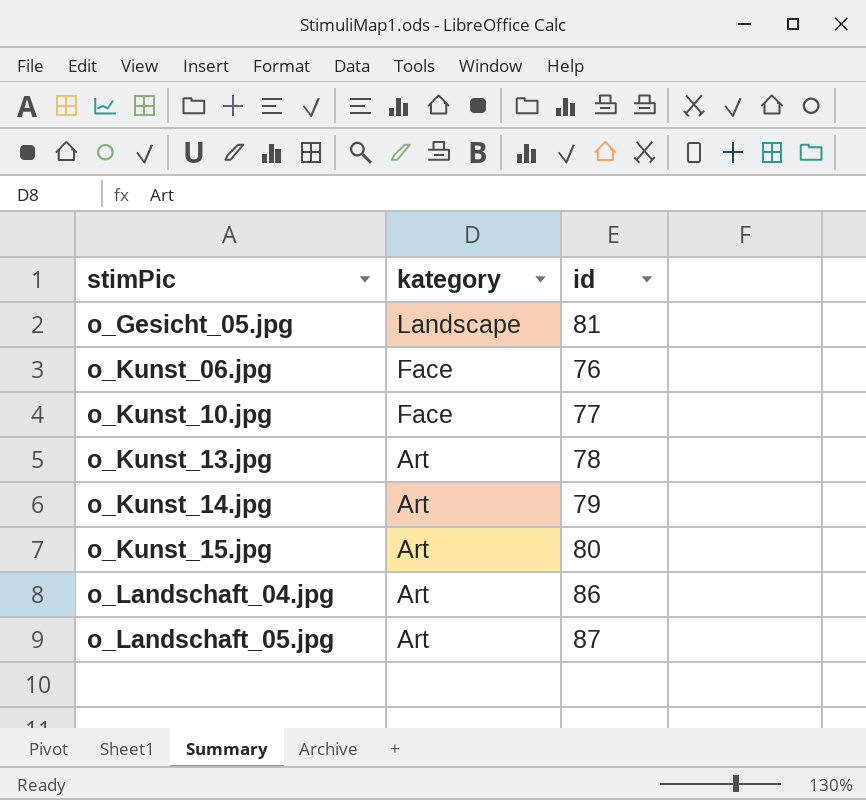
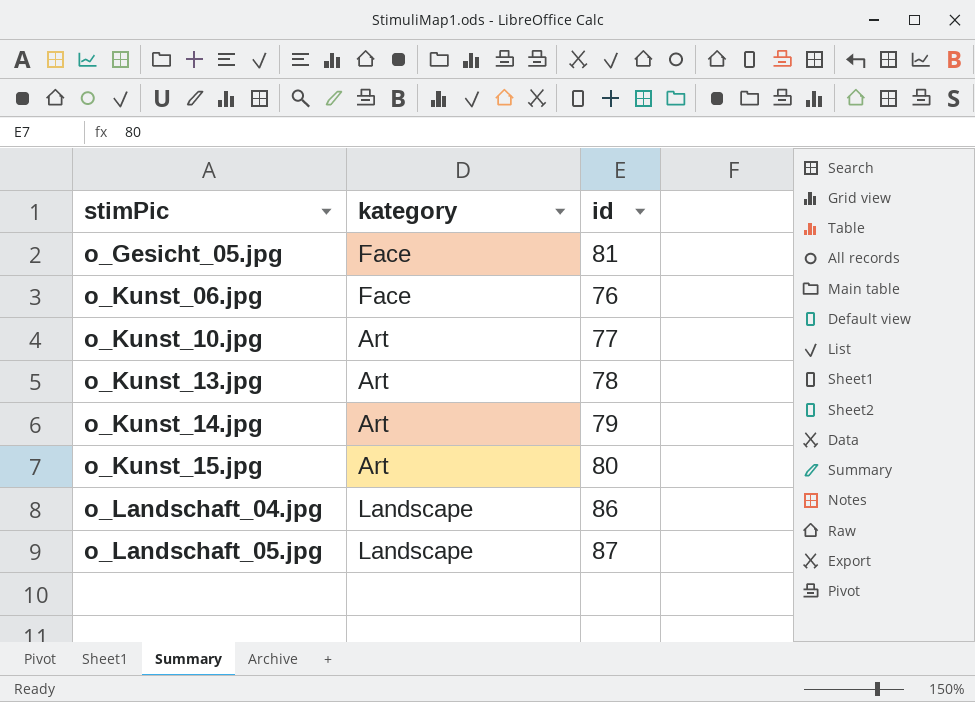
o_Gesicht_05.jpg | kategory: Landscape -> Face
o_Kunst_10.jpg | kategory: Face -> Art
o_Landschaft_04.jpg | kategory: Art -> Landscape
o_Landschaft_05.jpg | kategory: Art -> Landscape

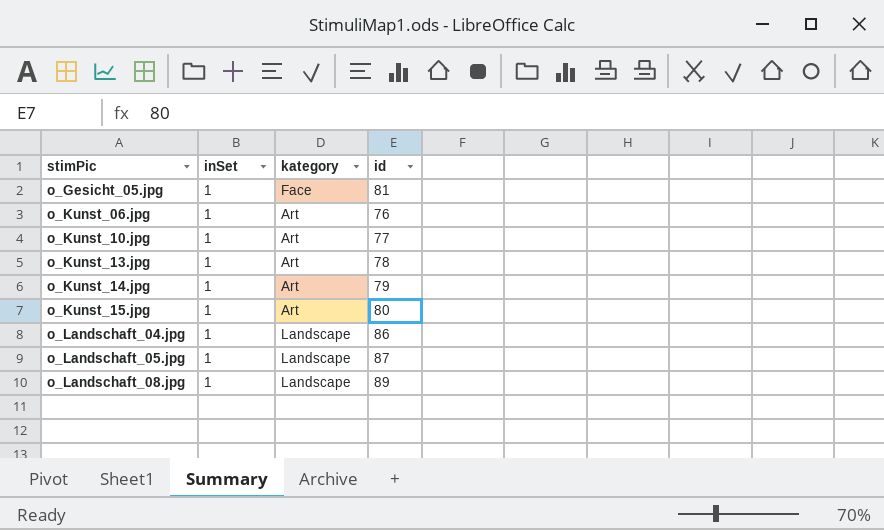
column inSet | position: none -> 2
o_Kunst_06.jpg | kategory: Face -> Art
row o_Landschaft_08.jpg: none -> 1 | Landscape | 89

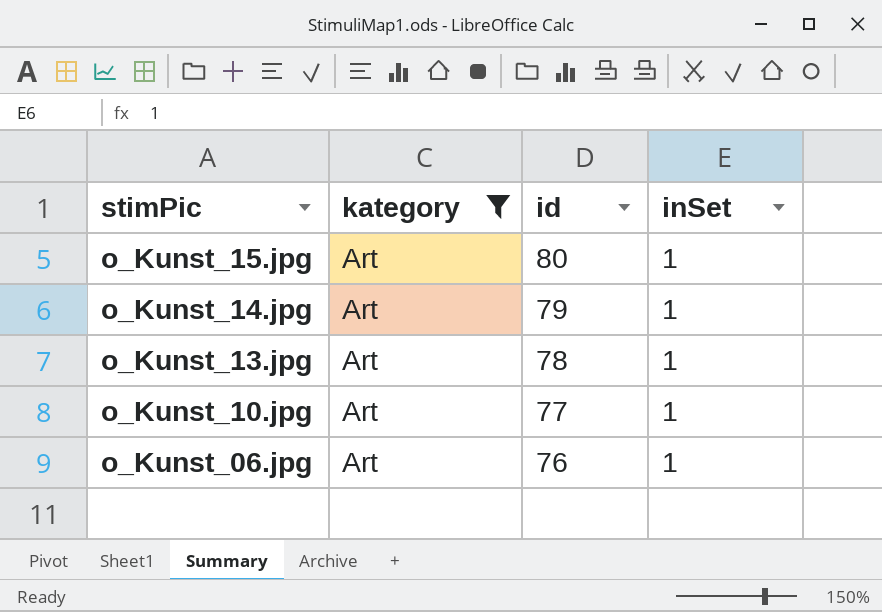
filter: none -> kategory = Art
row order: stimPic ascending -> stimPic descending
column inSet | position: 2 -> 4

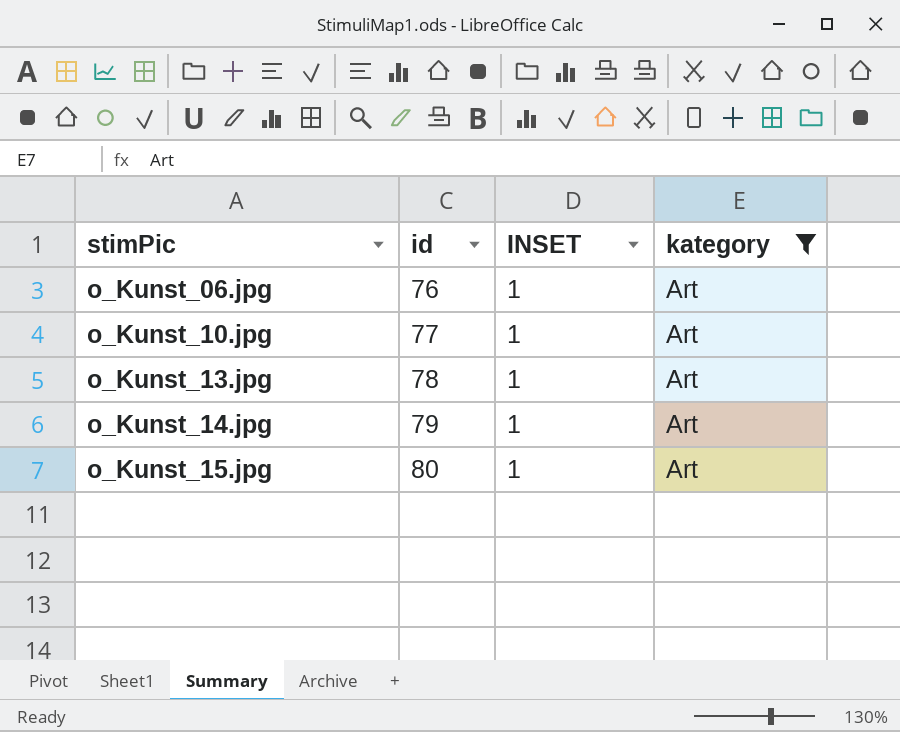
row order: stimPic descending -> stimPic ascending
column name: inSet -> INSET
column kategory | position: 2 -> 4

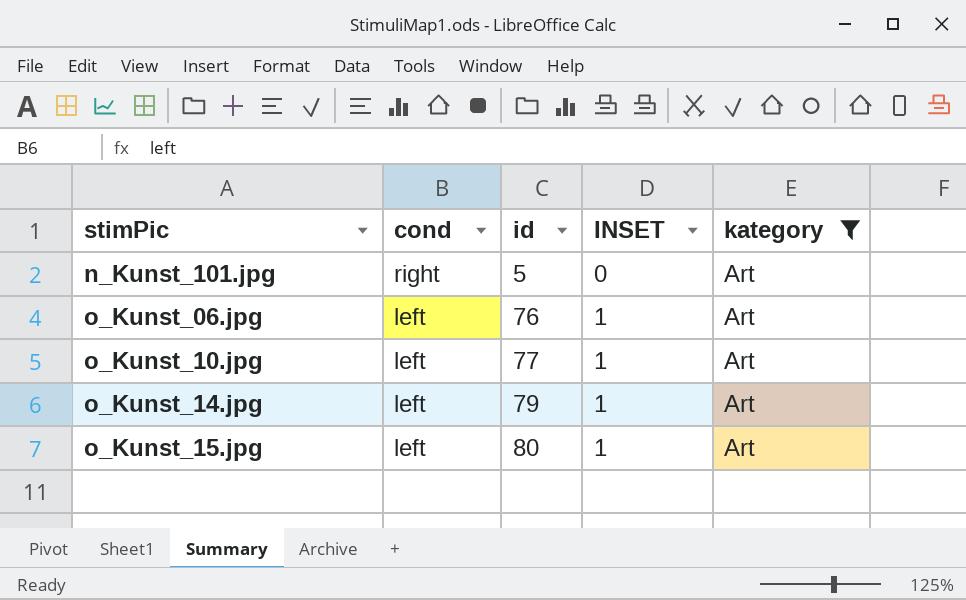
column cond | position: none -> 2
row o_Kunst_13.jpg: 78 | 1 | Art -> none
row n_Kunst_101.jpg: none -> right | 5 | 0 | Art

